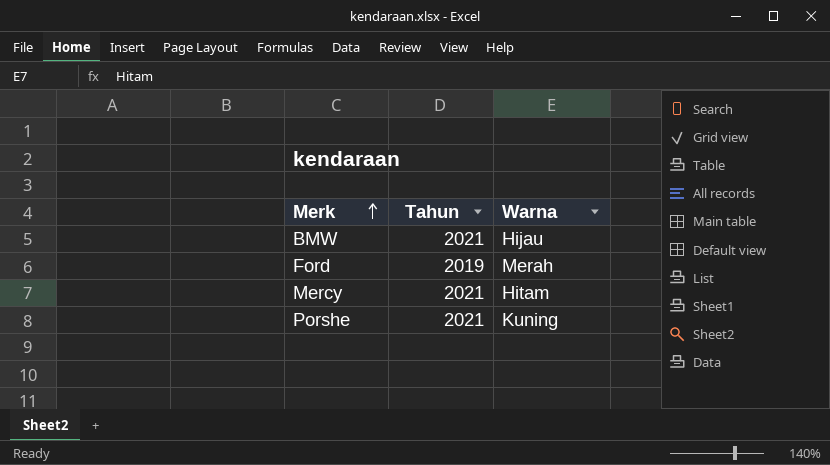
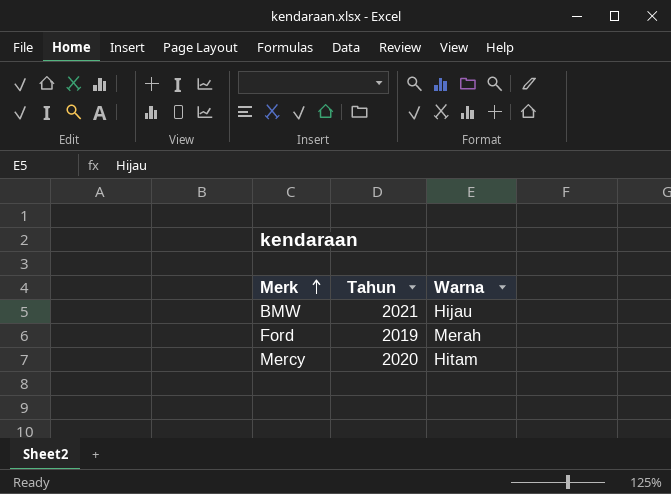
row Porshe: 2021 | Kuning -> none
Mercy | Tahun: 2021 -> 2020

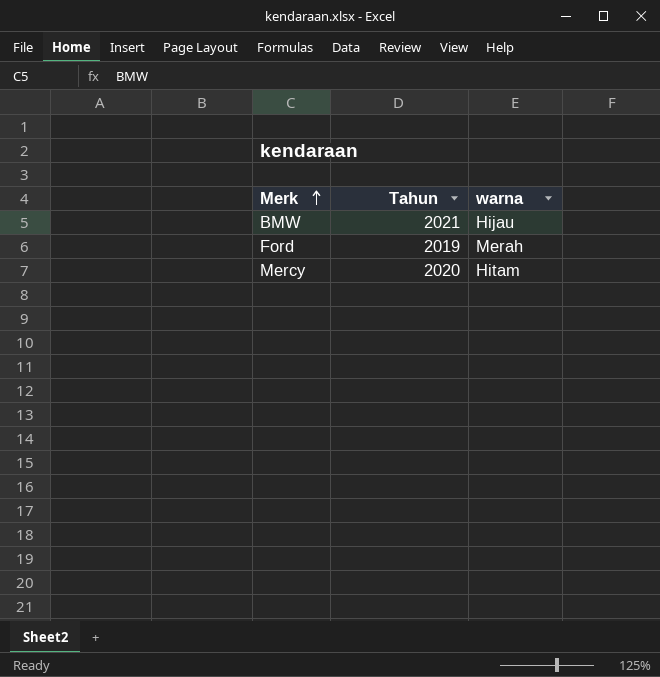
column name: Warna -> warna

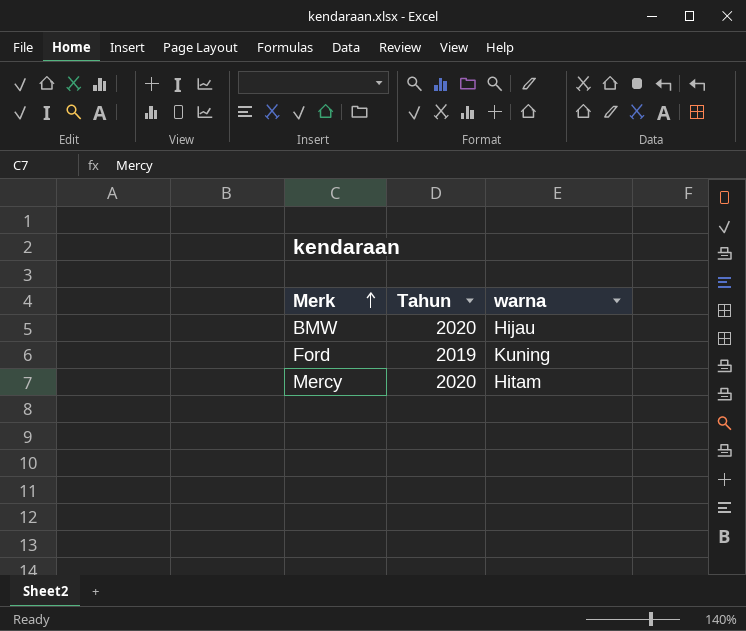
BMW | Tahun: 2021 -> 2020
Ford | warna: Merah -> Kuning

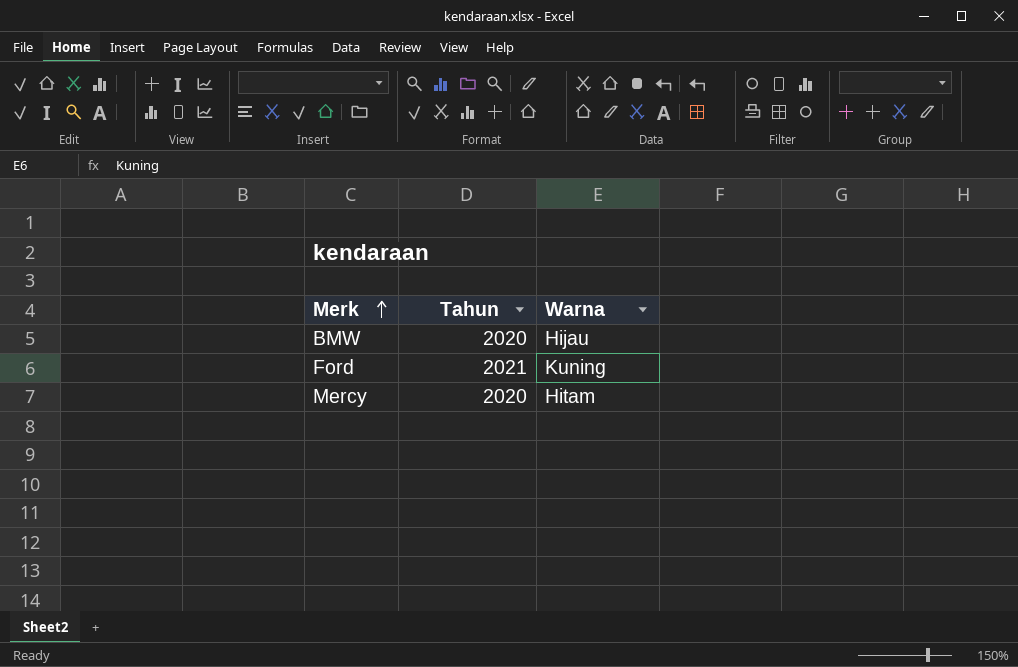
column name: warna -> Warna
Ford | Tahun: 2019 -> 2021

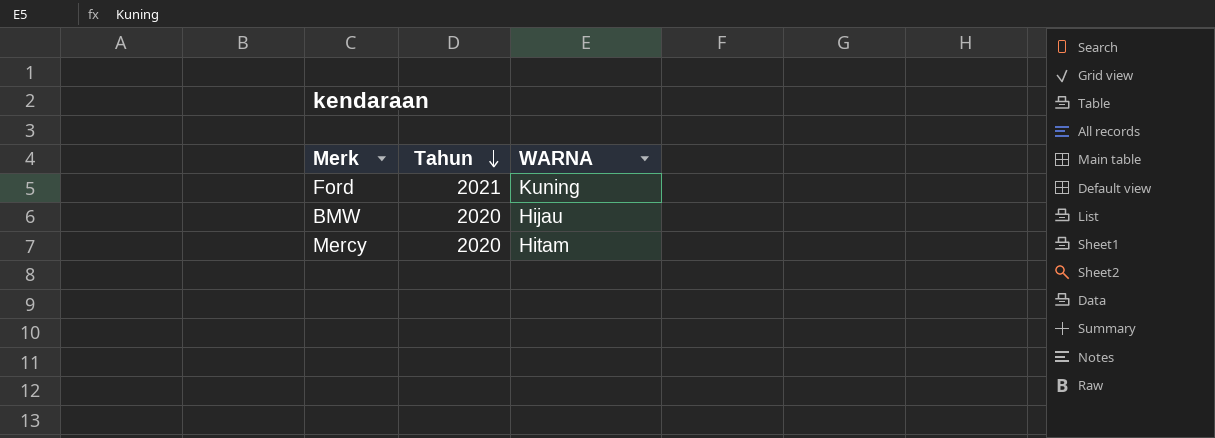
row order: Merk ascending -> Tahun descending
column name: Warna -> WARNA

